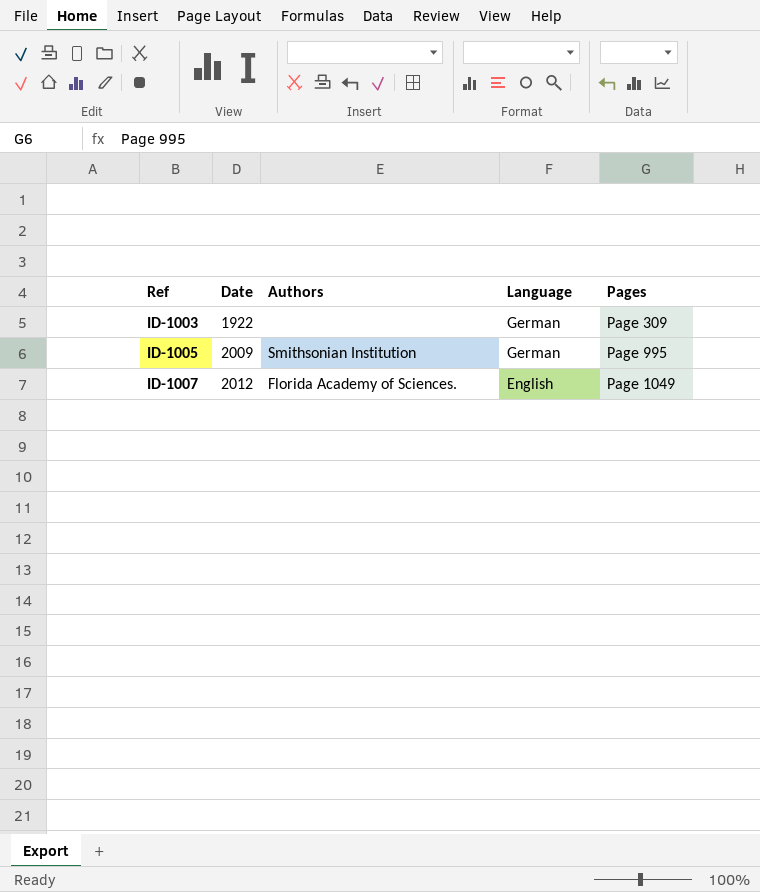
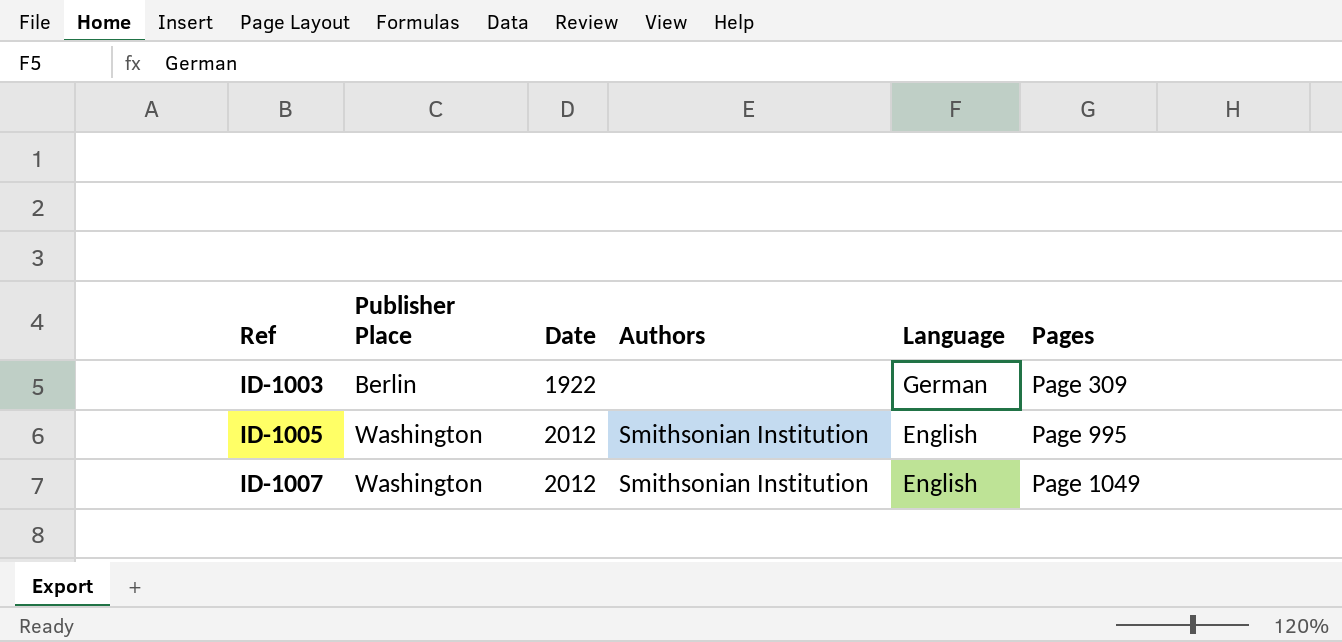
column Publisher Place | position: none -> 2
ID-1005 | Date: 2009 -> 2012
ID-1005 | Language: German -> English
ID-1007 | Authors: Florida Academy of Sciences. -> Smithsonian Institution

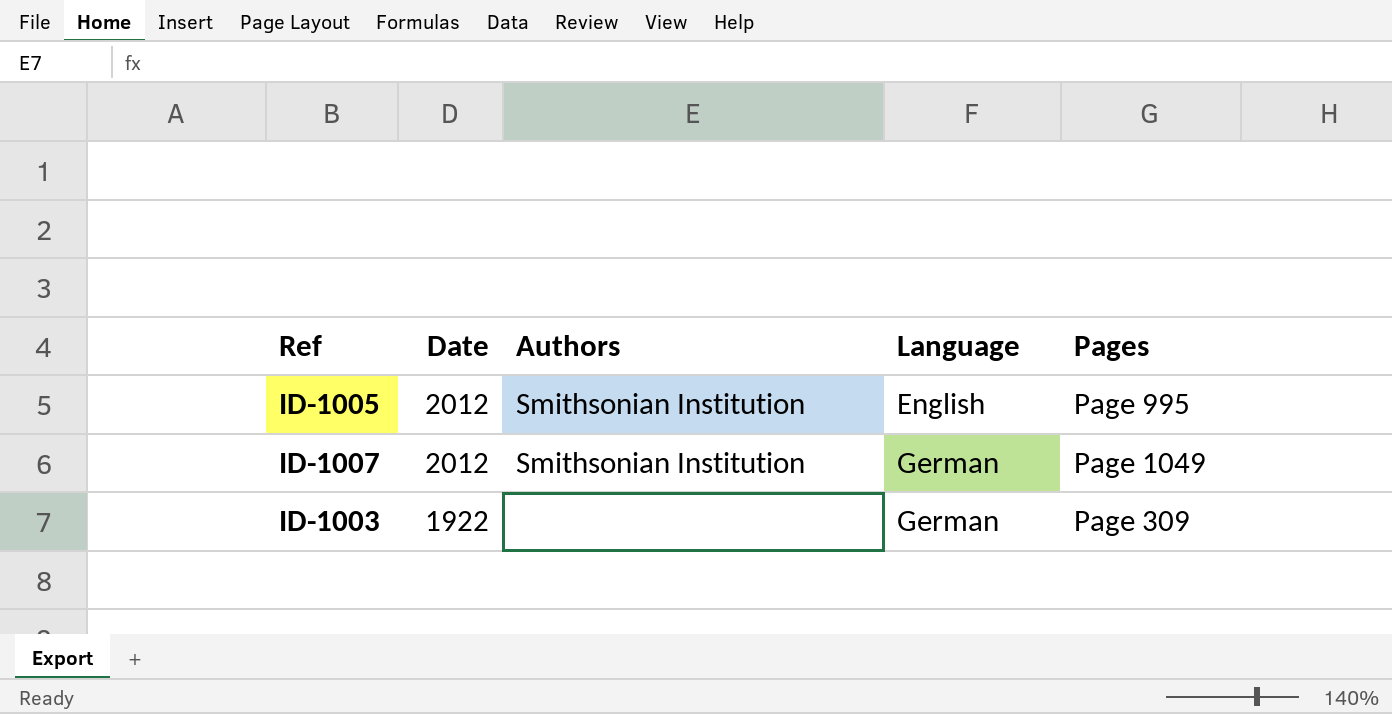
row order: Ref ascending -> Date descending
column Publisher Place | position: 2 -> none
ID-1007 | Language: English -> German

